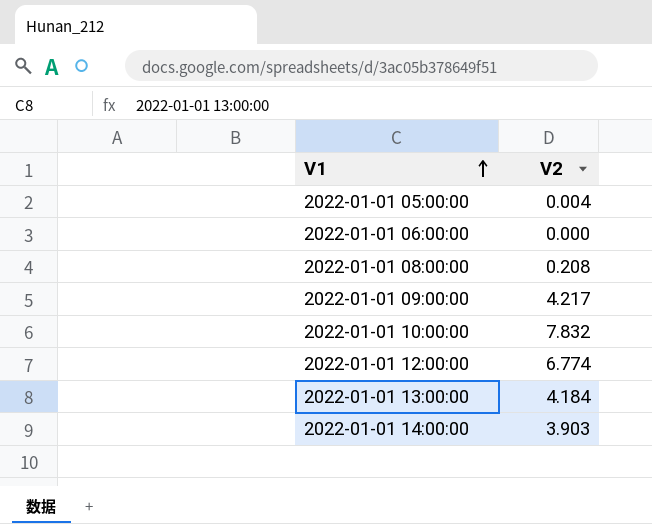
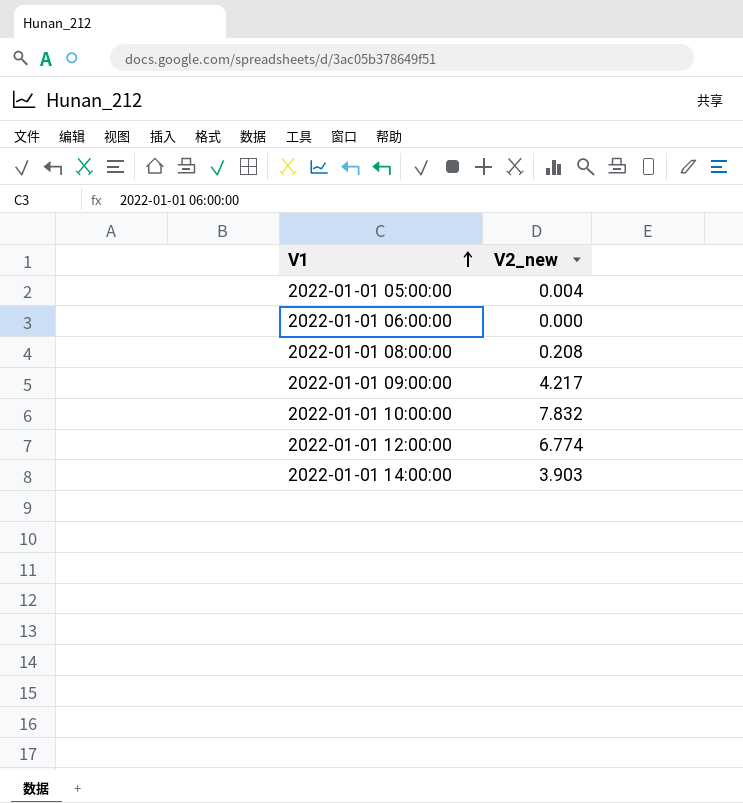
column name: V2 -> V2_new
row 2022-01-01 13:00:00: 4.184 -> none

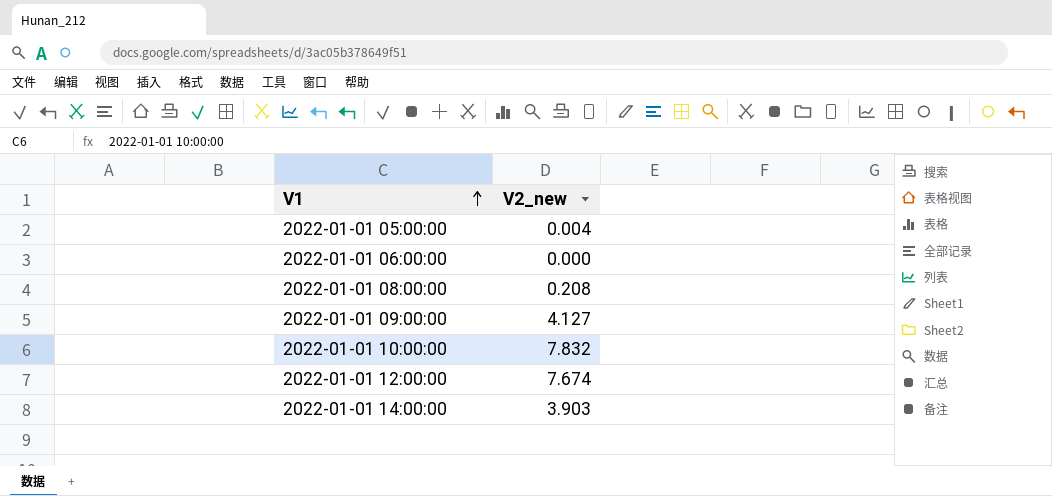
2022-01-01 09:00:00 | V2_new: 4.217 -> 4.127
2022-01-01 12:00:00 | V2_new: 6.774 -> 7.674

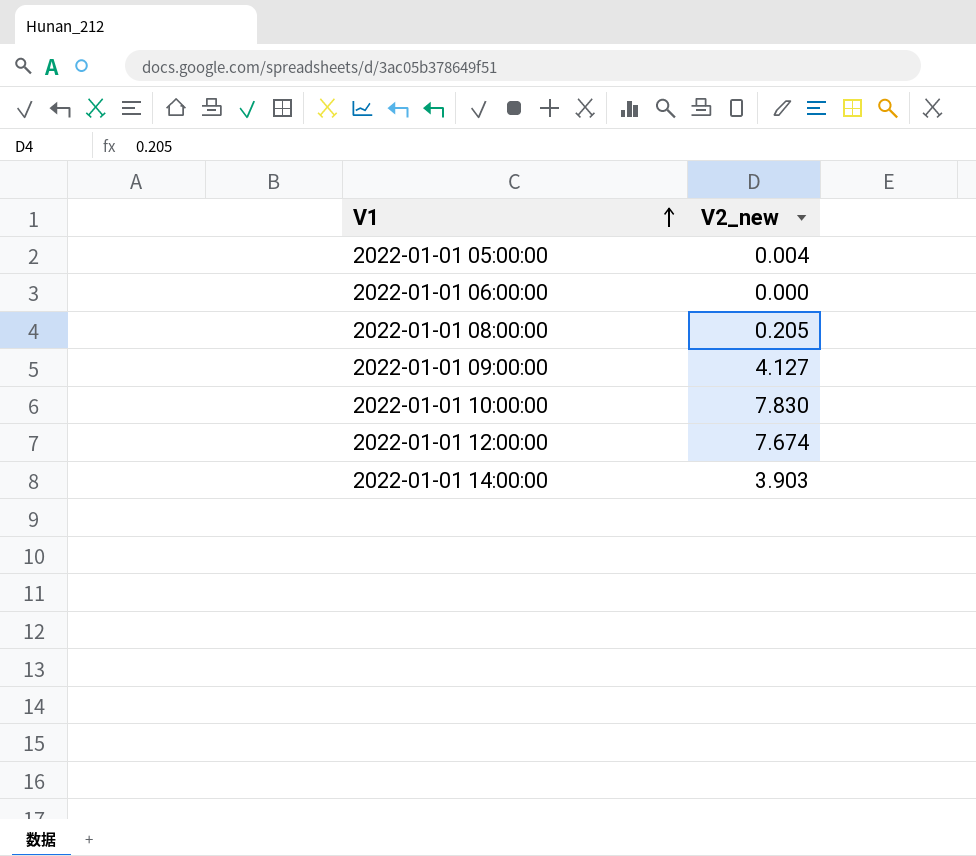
2022-01-01 08:00:00 | V2_new: 0.208 -> 0.205
2022-01-01 10:00:00 | V2_new: 7.832 -> 7.830

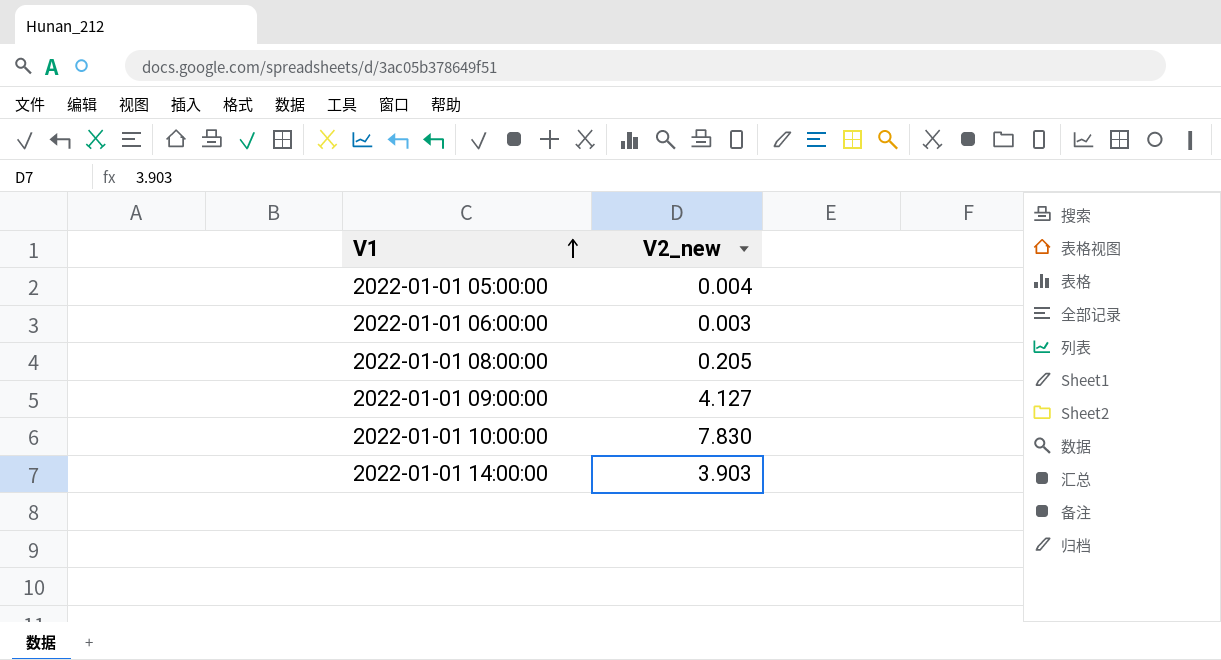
row 2022-01-01 12:00:00: 7.674 -> none
2022-01-01 06:00:00 | V2_new: 0.000 -> 0.003

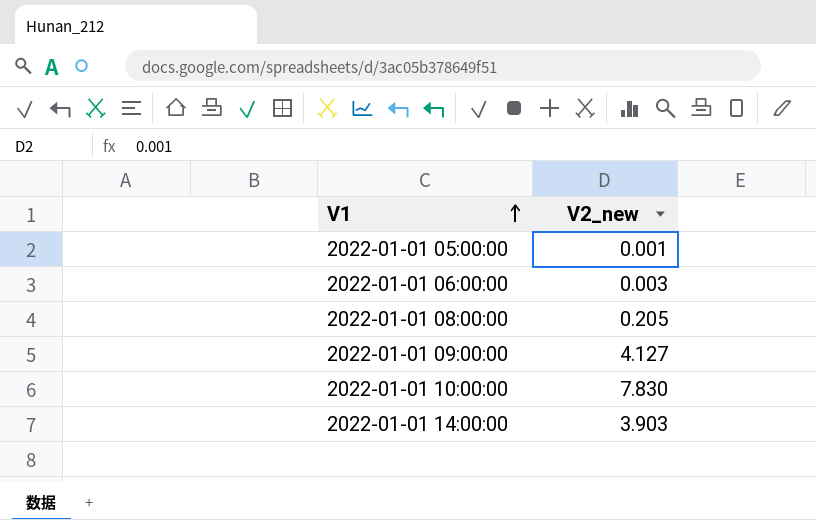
2022-01-01 05:00:00 | V2_new: 0.004 -> 0.001

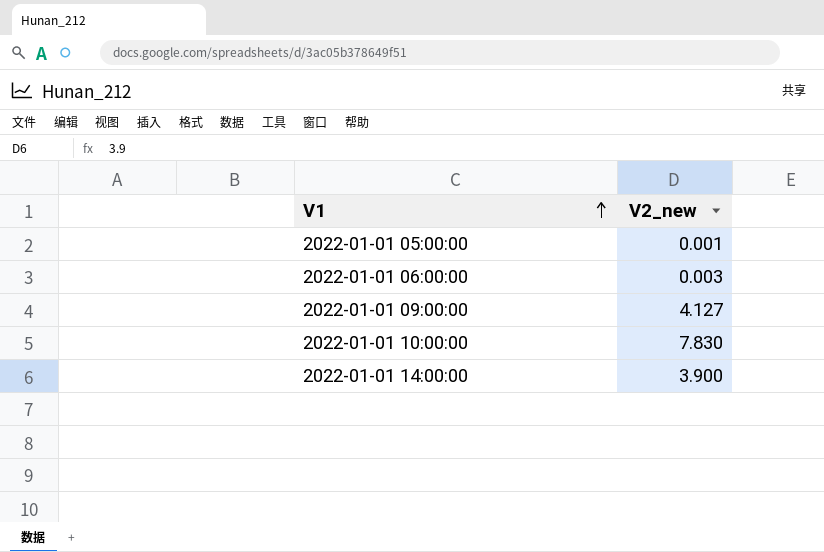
row 2022-01-01 08:00:00: 0.205 -> none
2022-01-01 14:00:00 | V2_new: 3.903 -> 3.900

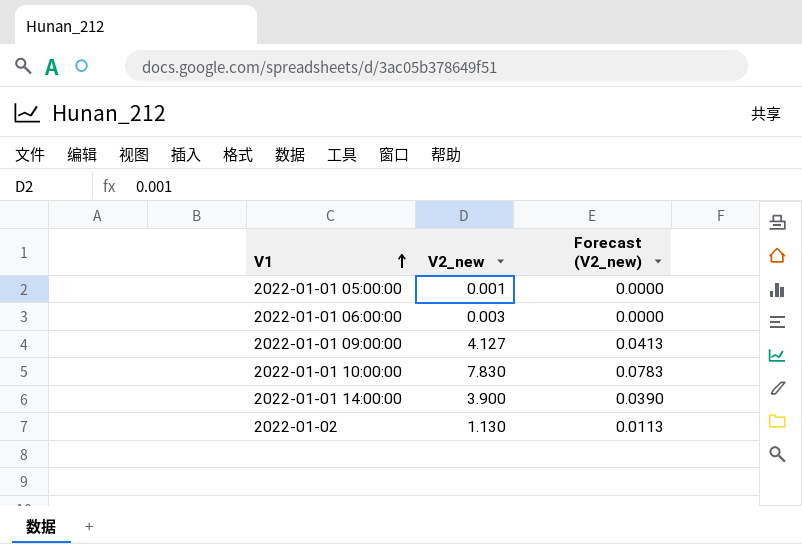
column Forecast (V2_new) | formula: none -> [V2_new] * 0.01
row 2022-01-02: none -> 1.130 | 0.0113

